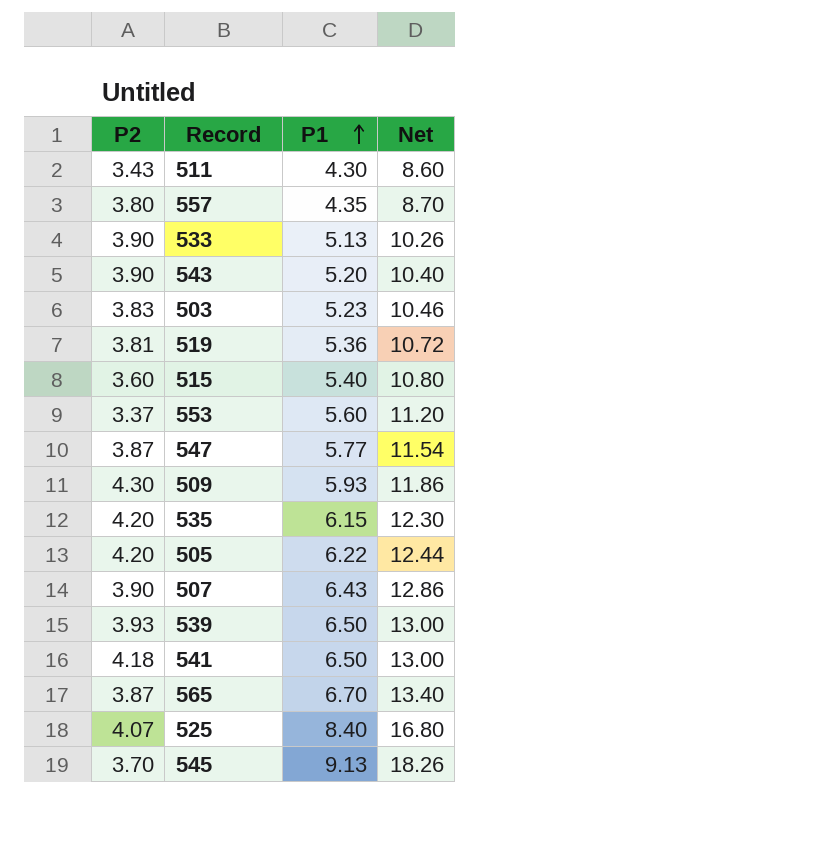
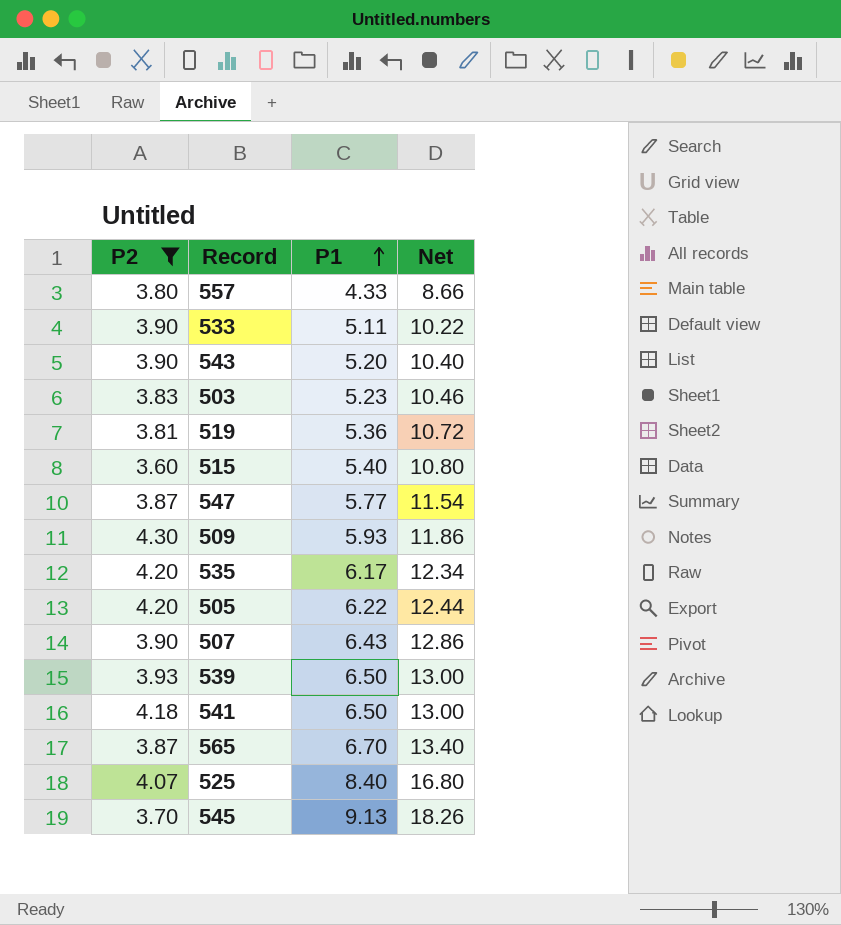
filter: none -> P2 >= 3.60
557 | P1: 4.35 -> 4.33
557 | Net: 8.70 -> 8.66
533 | P1: 5.13 -> 5.11
533 | Net: 10.26 -> 10.22
535 | P1: 6.15 -> 6.17
535 | Net: 12.30 -> 12.34

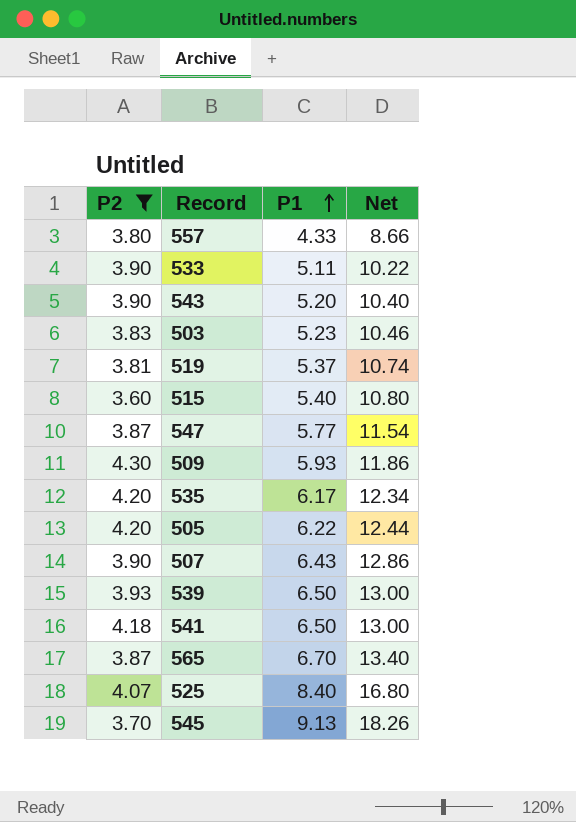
519 | P1: 5.36 -> 5.37
519 | Net: 10.72 -> 10.74

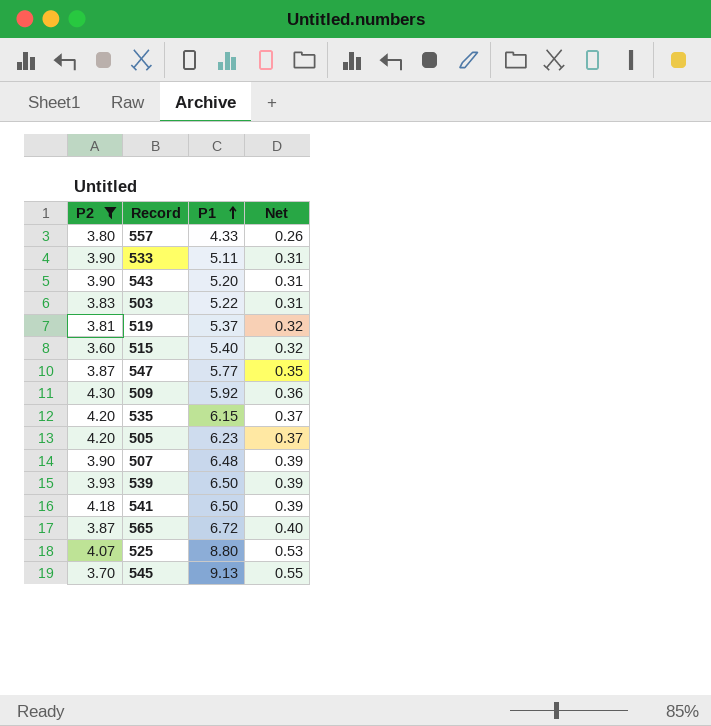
column Net | formula: [P1] * 2 -> [P1] * 0.06
503 | P1: 5.23 -> 5.22
509 | P1: 5.93 -> 5.92
535 | P1: 6.17 -> 6.15
505 | P1: 6.22 -> 6.23
507 | P1: 6.43 -> 6.48
565 | P1: 6.70 -> 6.72
525 | P1: 8.40 -> 8.80

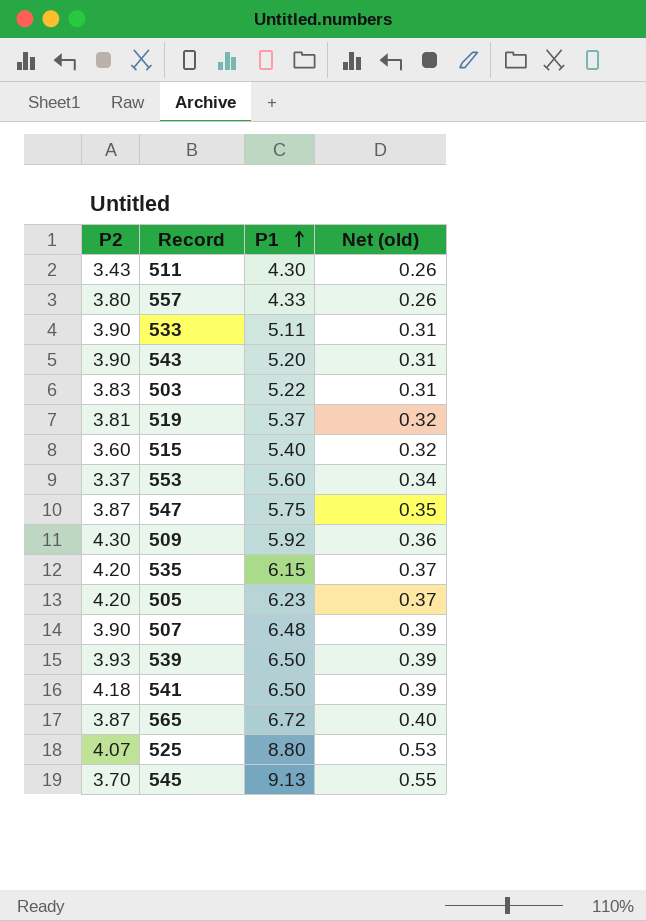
filter: P2 >= 3.60 -> none
column name: Net -> Net (old)
547 | P1: 5.77 -> 5.75

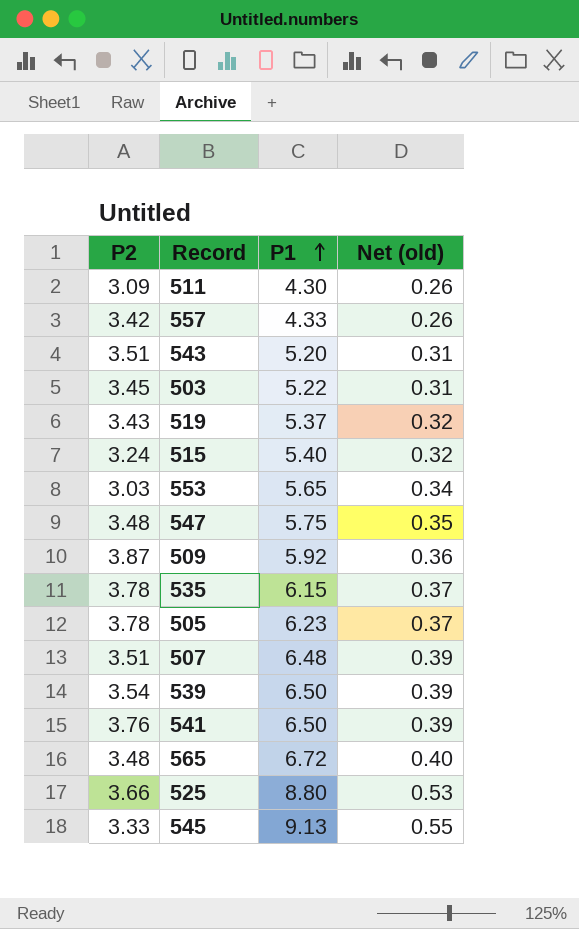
row 533: 3.90 | 5.11 | 0.31 -> none
511 | P2: 3.43 -> 3.09
557 | P2: 3.80 -> 3.42
543 | P2: 3.90 -> 3.51
503 | P2: 3.83 -> 3.45
519 | P2: 3.81 -> 3.43
515 | P2: 3.60 -> 3.24
553 | P2: 3.37 -> 3.03
553 | P1: 5.60 -> 5.65
547 | P2: 3.87 -> 3.48
509 | P2: 4.30 -> 3.87
535 | P2: 4.20 -> 3.78
505 | P2: 4.20 -> 3.78
507 | P2: 3.90 -> 3.51
539 | P2: 3.93 -> 3.54
541 | P2: 4.18 -> 3.76
565 | P2: 3.87 -> 3.48
525 | P2: 4.07 -> 3.66
545 | P2: 3.70 -> 3.33

